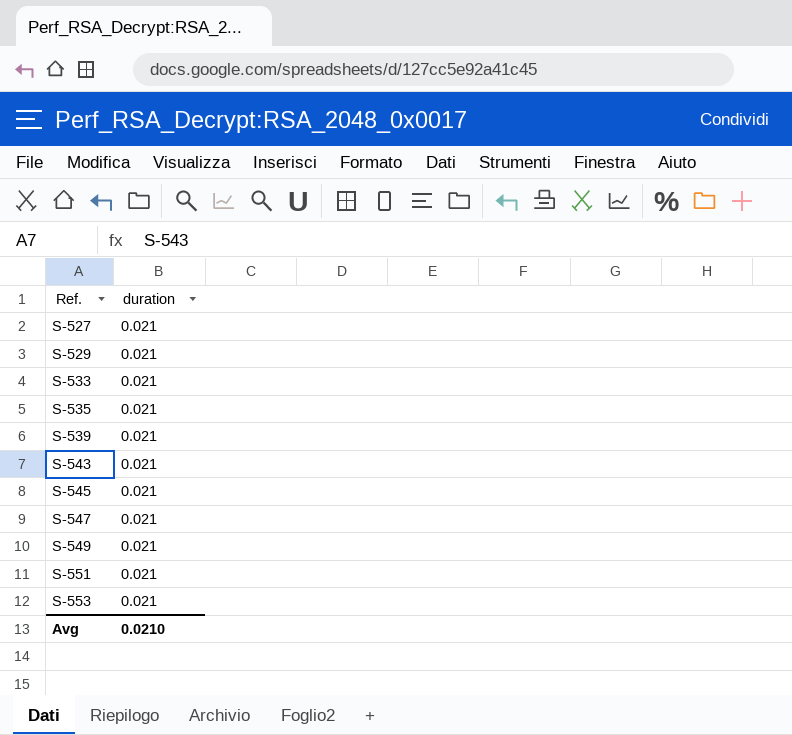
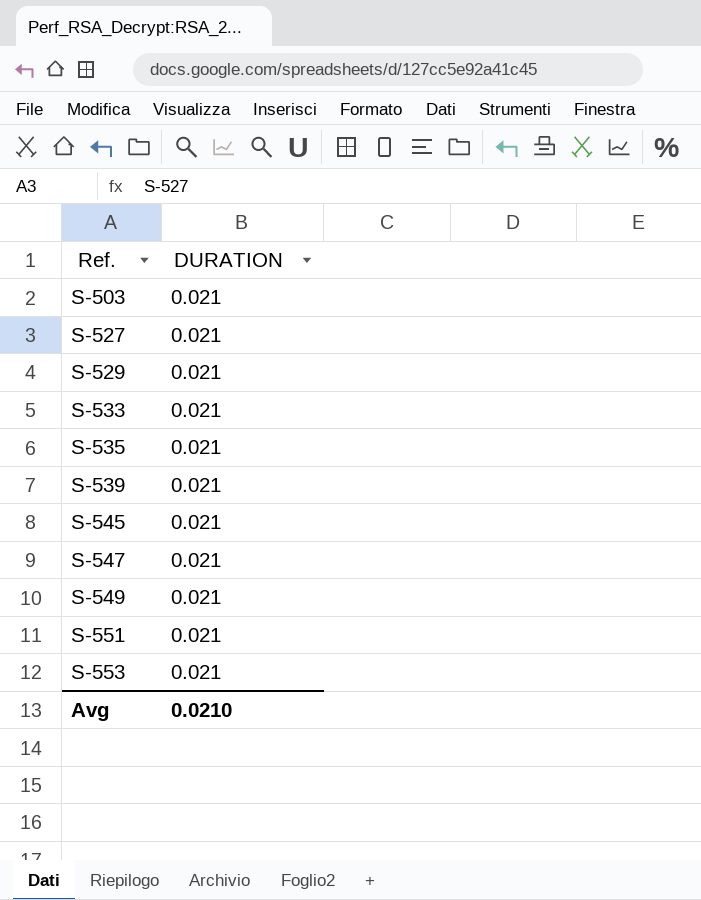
column name: duration -> DURATION
row S-543: 0.021 -> none
row S-503: none -> 0.021

